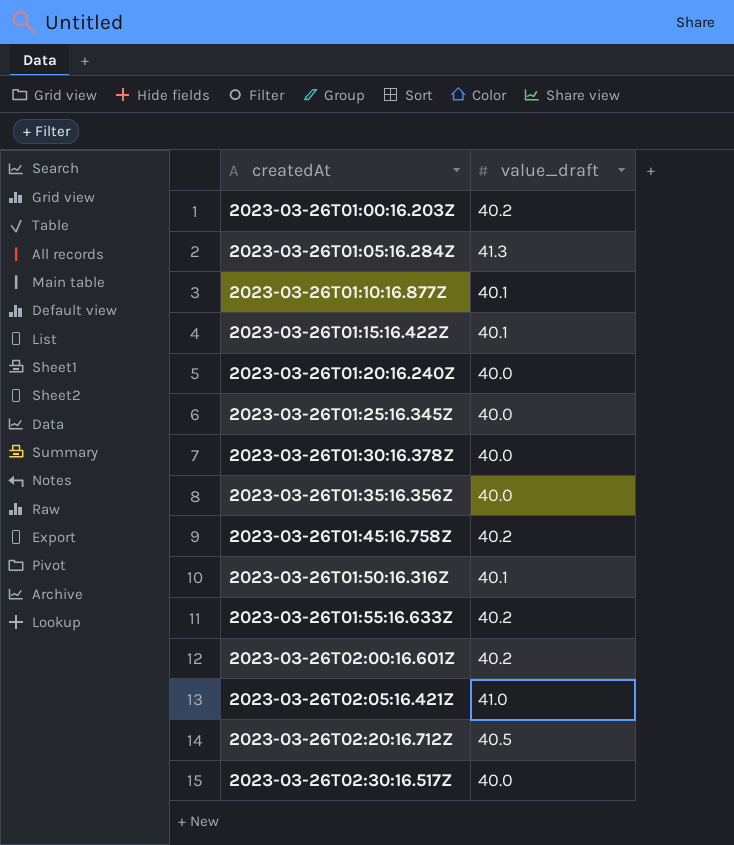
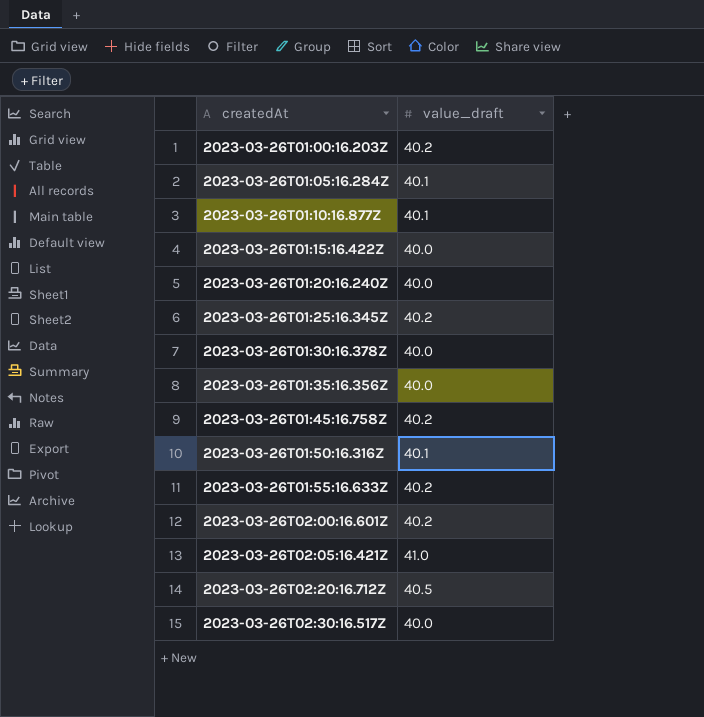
2023-03-26T01:05:16.284Z | value_draft: 41.3 -> 40.1
2023-03-26T01:15:16.422Z | value_draft: 40.1 -> 40.0
2023-03-26T01:25:16.345Z | value_draft: 40.0 -> 40.2

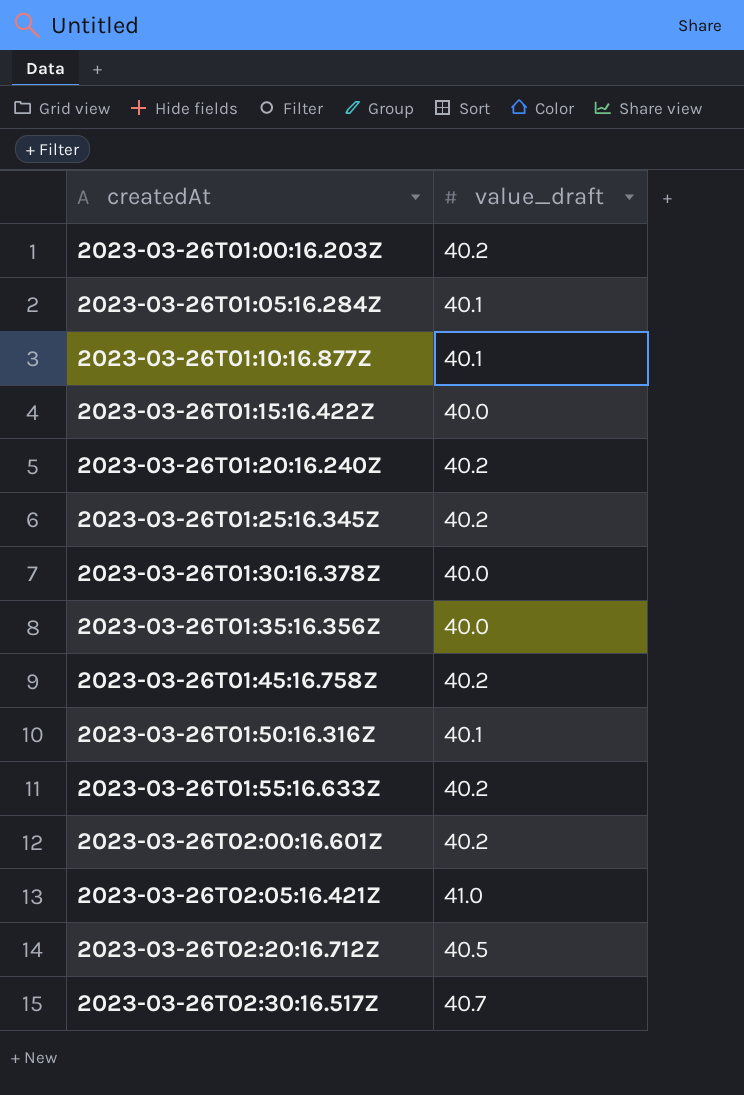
2023-03-26T01:20:16.240Z | value_draft: 40.0 -> 40.2
2023-03-26T02:30:16.517Z | value_draft: 40.0 -> 40.7

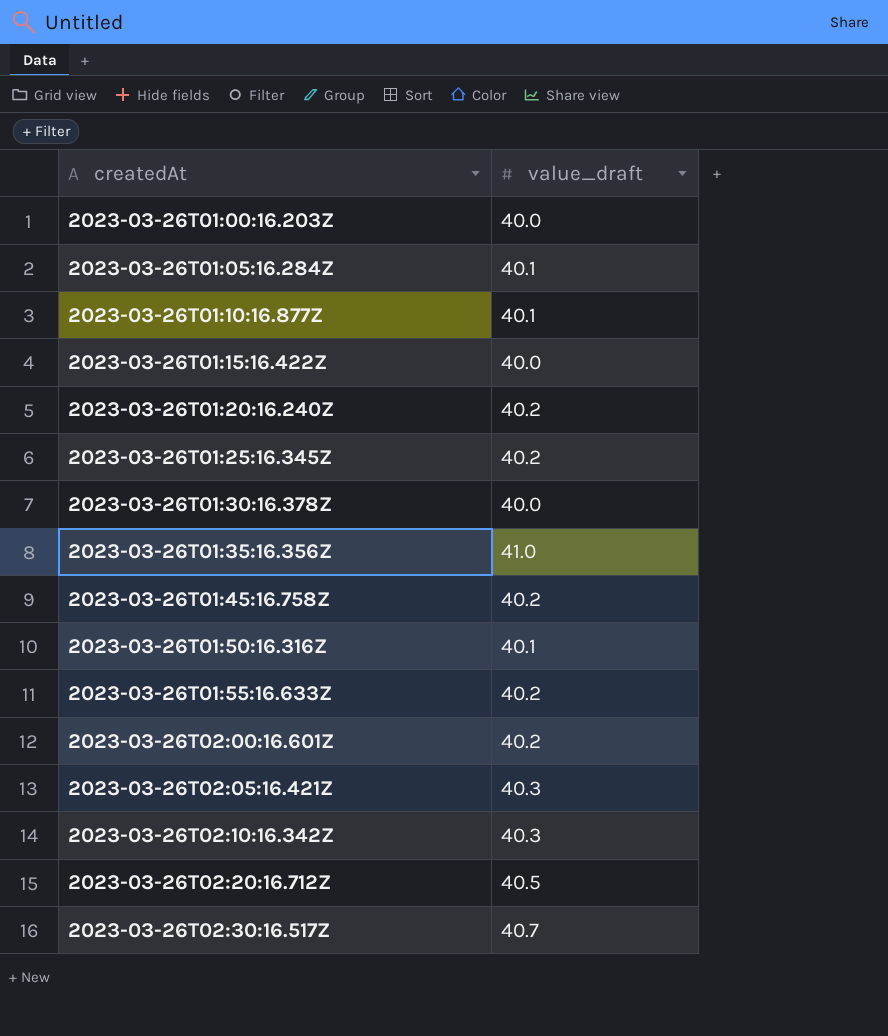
2023-03-26T01:00:16.203Z | value_draft: 40.2 -> 40.0
2023-03-26T01:35:16.356Z | value_draft: 40.0 -> 41.0
2023-03-26T02:05:16.421Z | value_draft: 41.0 -> 40.3
row 2023-03-26T02:10:16.342Z: none -> 40.3

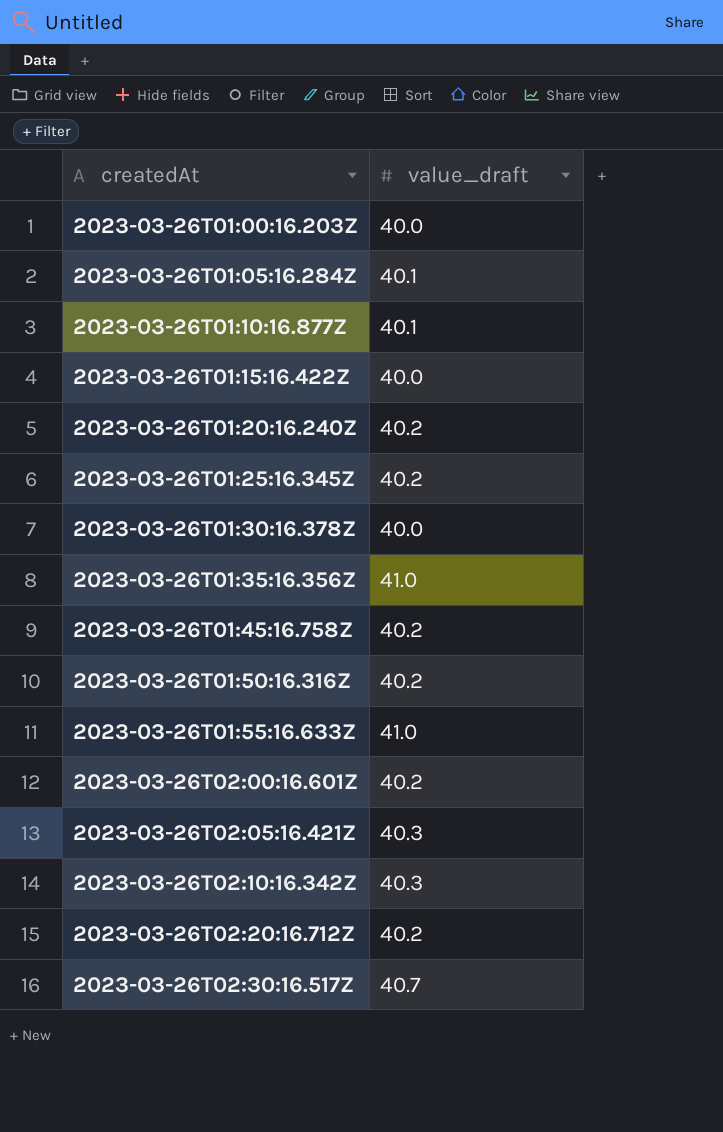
2023-03-26T01:50:16.316Z | value_draft: 40.1 -> 40.2
2023-03-26T01:55:16.633Z | value_draft: 40.2 -> 41.0
2023-03-26T02:20:16.712Z | value_draft: 40.5 -> 40.2

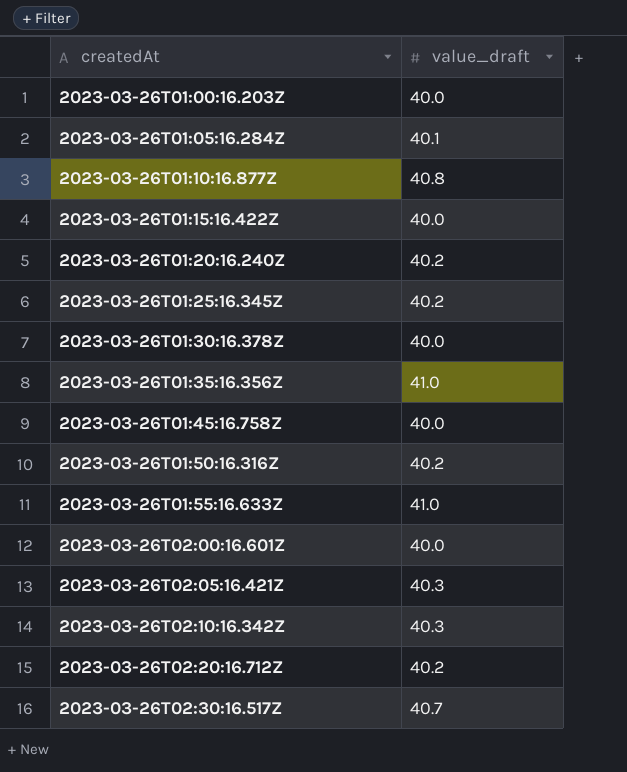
2023-03-26T01:10:16.877Z | value_draft: 40.1 -> 40.8
2023-03-26T01:45:16.758Z | value_draft: 40.2 -> 40.0
2023-03-26T02:00:16.601Z | value_draft: 40.2 -> 40.0

